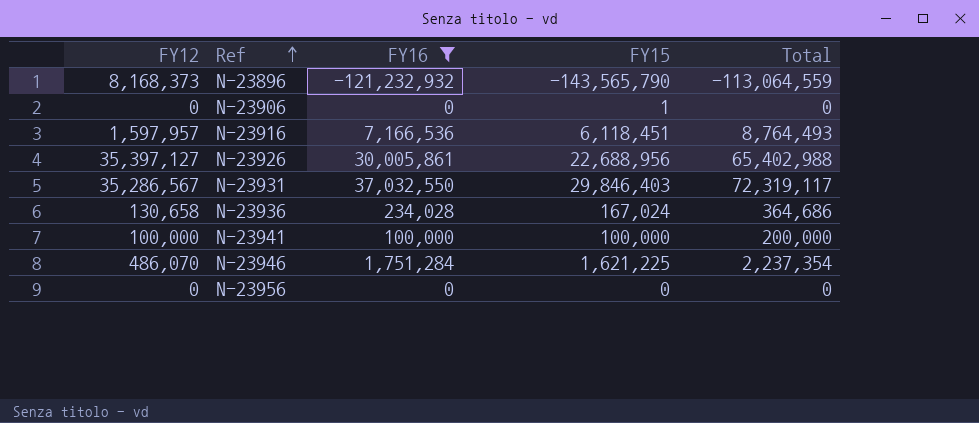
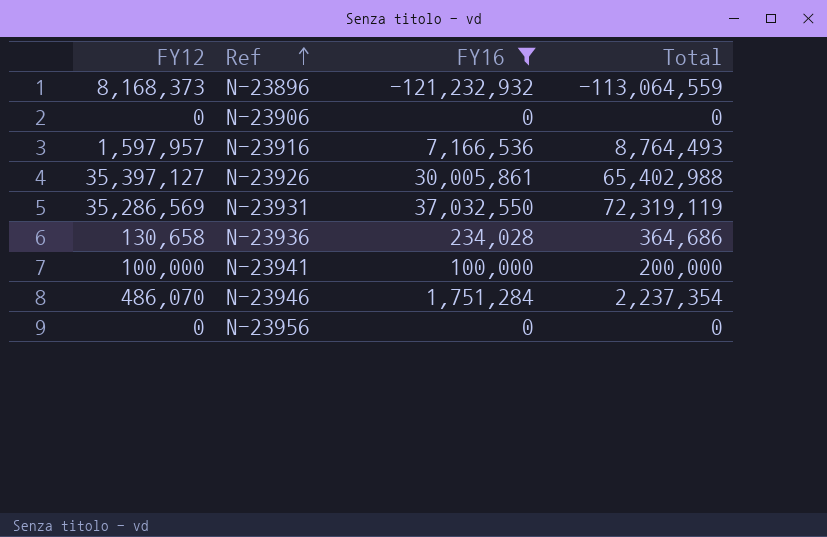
column FY15 | position: 4 -> none
N-23931 | FY12: 35,286,567 -> 35,286,569
N-23931 | Total: 72,319,117 -> 72,319,119

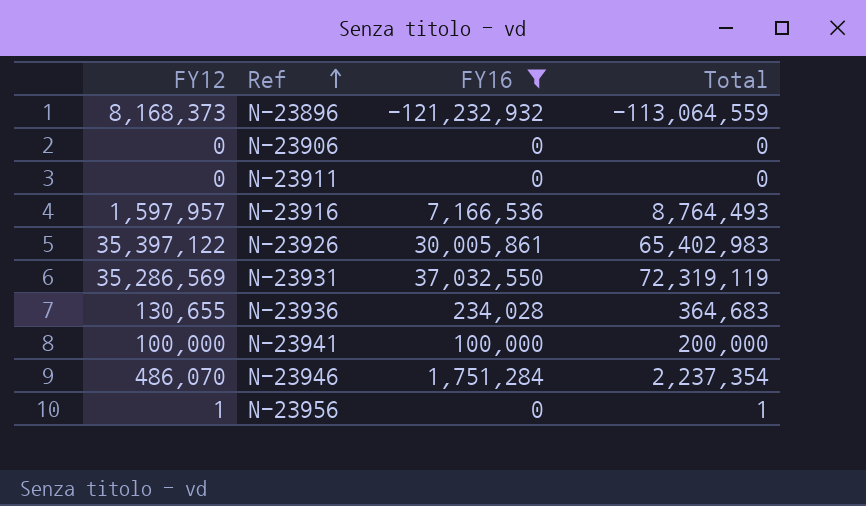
row N-23911: none -> 0 | 0 | 0
N-23926 | FY12: 35,397,127 -> 35,397,122
N-23926 | Total: 65,402,988 -> 65,402,983
N-23936 | FY12: 130,658 -> 130,655
N-23936 | Total: 364,686 -> 364,683
N-23956 | FY12: 0 -> 1
N-23956 | Total: 0 -> 1

